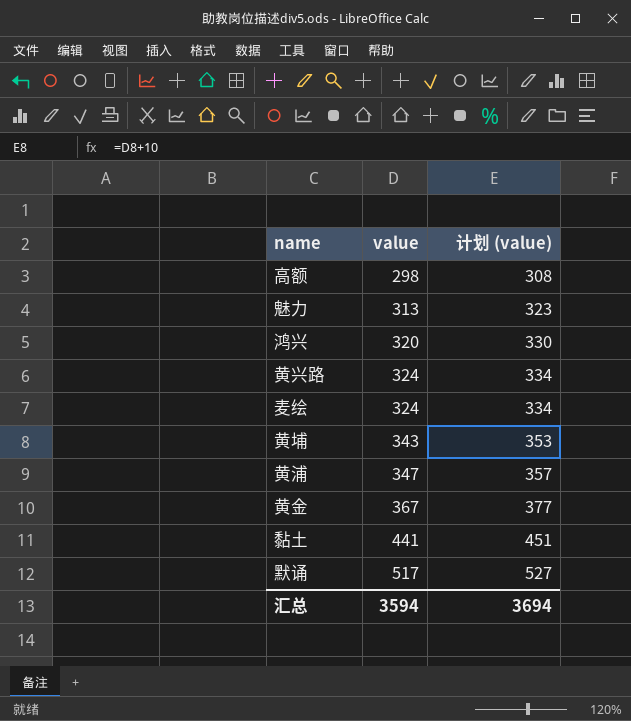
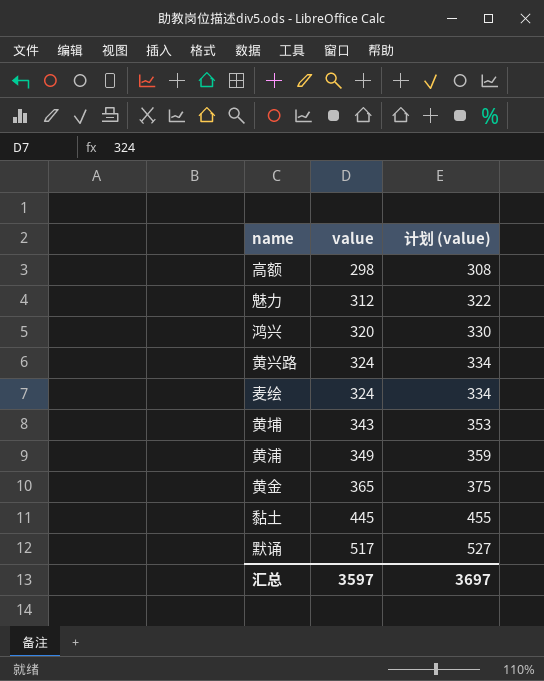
魅力 | value: 313 -> 312
魅力 | 计划 (value): 323 -> 322
黄浦 | value: 347 -> 349
黄浦 | 计划 (value): 357 -> 359
黄金 | value: 367 -> 365
黄金 | 计划 (value): 377 -> 375
黏土 | value: 441 -> 445
黏土 | 计划 (value): 451 -> 455
汇总 | value: 3594 -> 3597
汇总 | 计划 (value): 3694 -> 3697

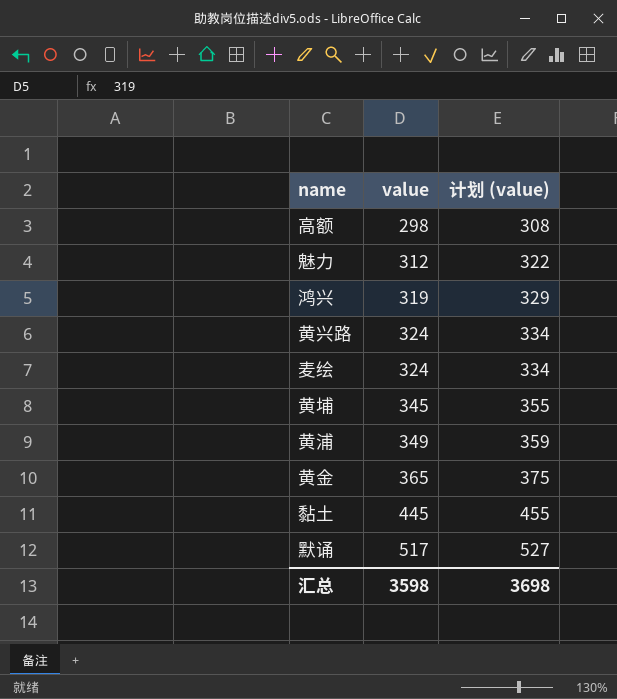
鸿兴 | value: 320 -> 319
鸿兴 | 计划 (value): 330 -> 329
黄埔 | value: 343 -> 345
黄埔 | 计划 (value): 353 -> 355
汇总 | value: 3597 -> 3598
汇总 | 计划 (value): 3697 -> 3698

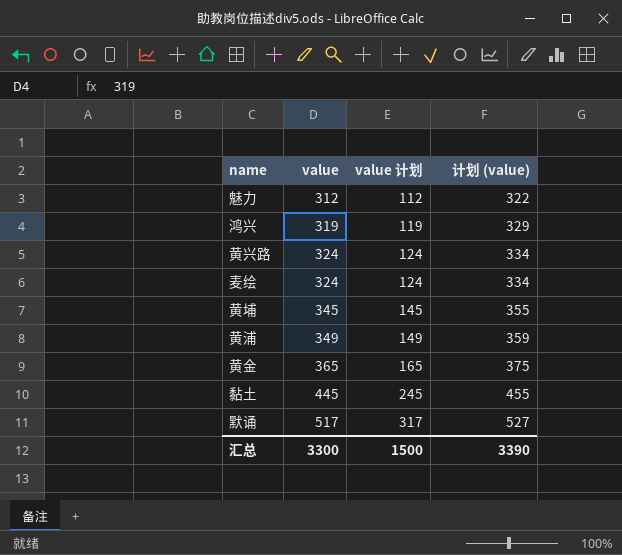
column value 计划 | formula: none -> [value] - 200
row 高额: 298 | 308 -> none
汇总 | value: 3598 -> 3300
汇总 | 计划 (value): 3698 -> 3390

